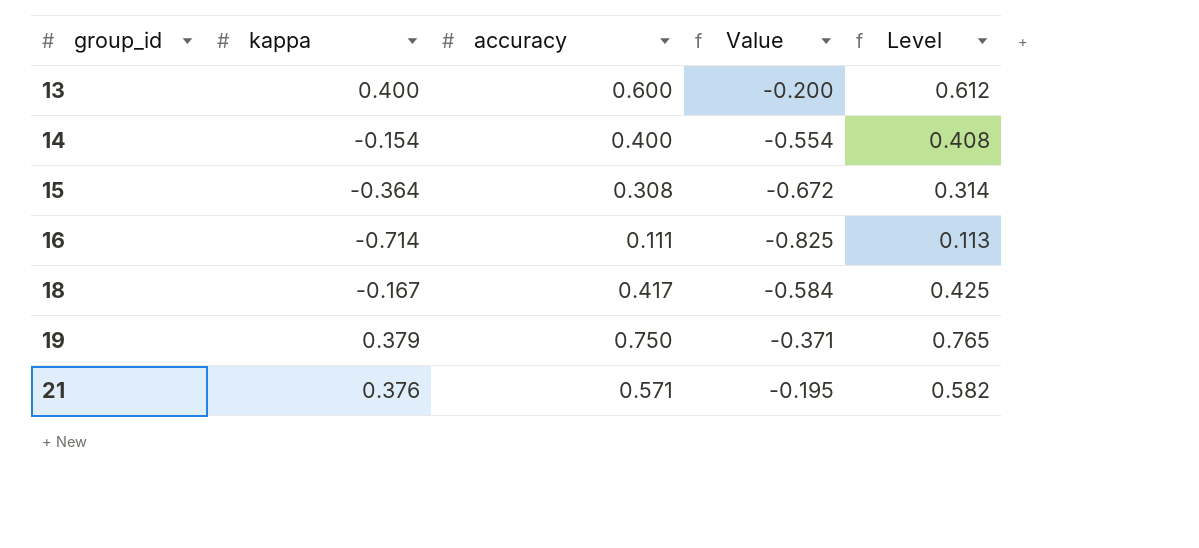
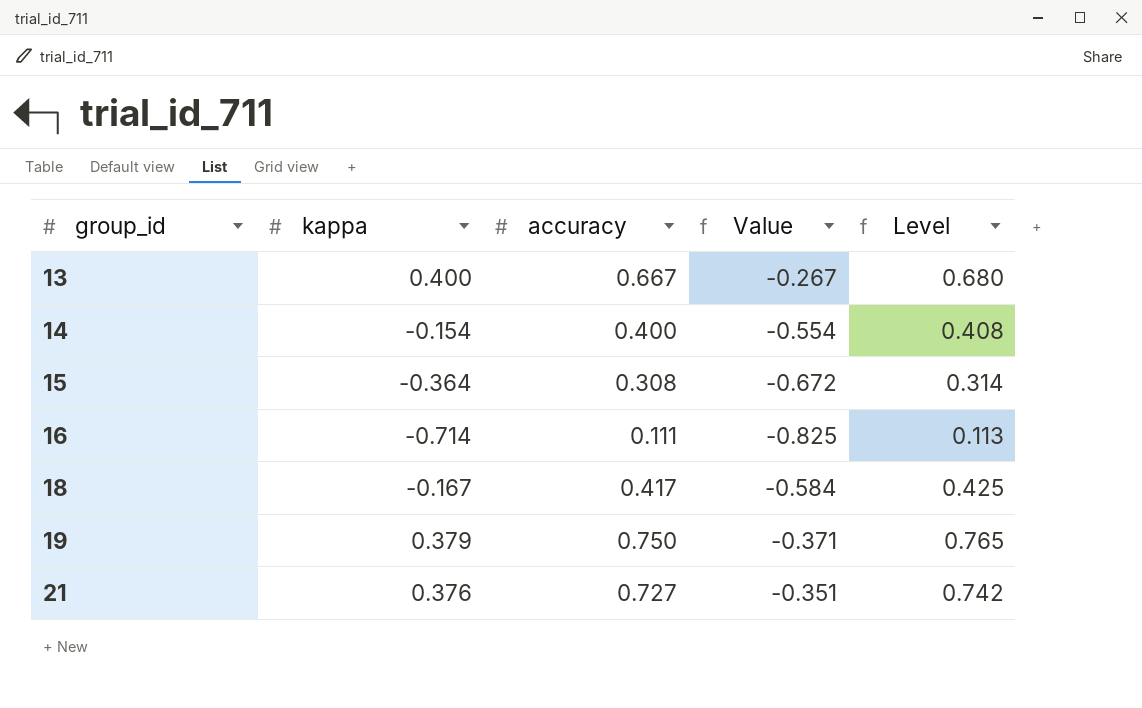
13 | accuracy: 0.600 -> 0.667
13 | Value: -0.200 -> -0.267
13 | Level: 0.612 -> 0.680
21 | accuracy: 0.571 -> 0.727
21 | Value: -0.195 -> -0.351
21 | Level: 0.582 -> 0.742

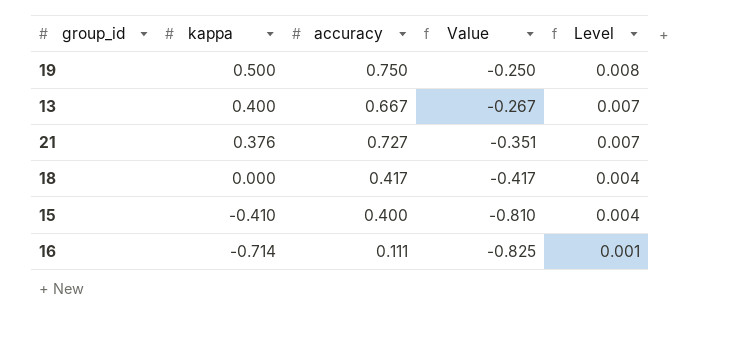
row order: group_id ascending -> kappa descending
column Level | formula: [accuracy] * 1.02 -> [accuracy] * 0.01
row 14: -0.154 | 0.400 | -0.554 | 0.408 -> none
19 | kappa: 0.379 -> 0.500
19 | Value: -0.371 -> -0.250
18 | kappa: -0.167 -> 0.000
18 | Value: -0.584 -> -0.417
15 | kappa: -0.364 -> -0.410
15 | accuracy: 0.308 -> 0.400
15 | Value: -0.672 -> -0.810

